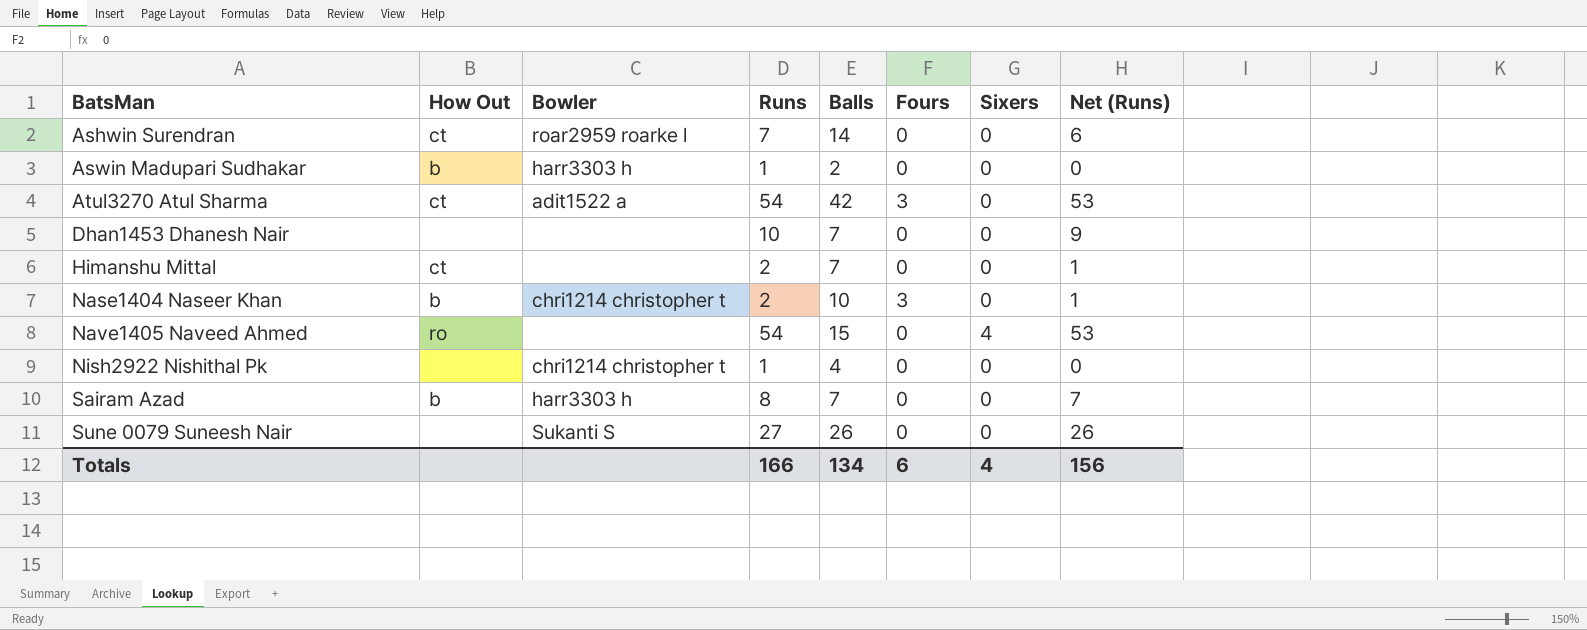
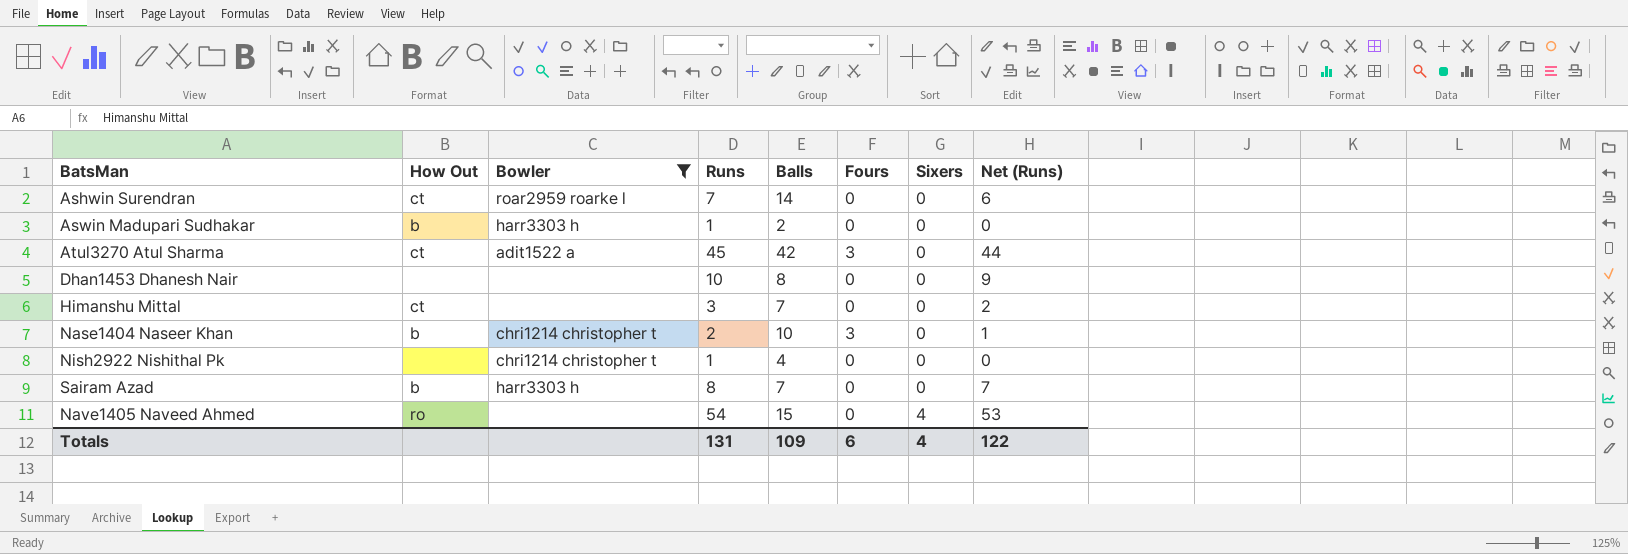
filter: none -> Bowler != Sukanti S
row order: BatsMan ascending -> Sixers ascending
Atul3270 Atul Sharma | Runs: 54 -> 45
Atul3270 Atul Sharma | Net (Runs): 53 -> 44
Dhan1453 Dhanesh Nair | Balls: 7 -> 8
Himanshu Mittal | Runs: 2 -> 3
Himanshu Mittal | Net (Runs): 1 -> 2
Totals | Runs: 166 -> 131
Totals | Balls: 134 -> 109
Totals | Net (Runs): 156 -> 122

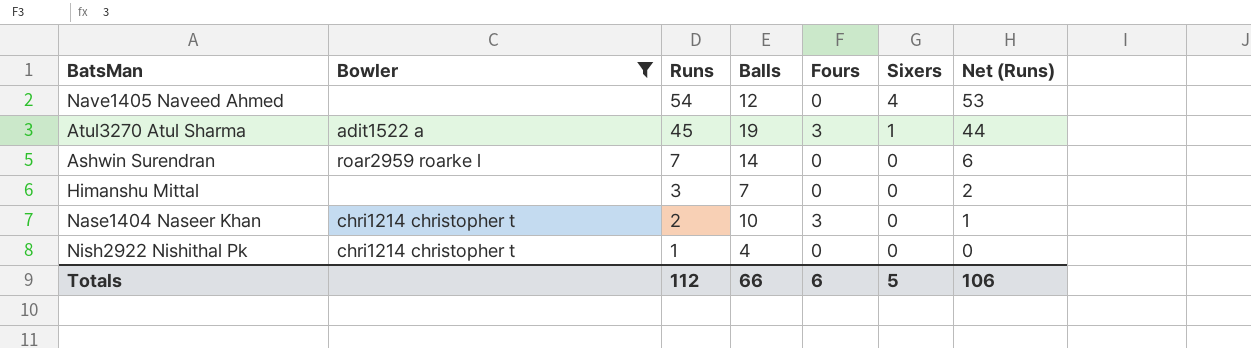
row order: Sixers ascending -> Runs descending
column How Out | position: 2 -> none
row Aswin Madupari Sudhakar: b | harr3303 h | 1 | 2 | 0 | 0 | 0 -> none
row Dhan1453 Dhanesh Nair: none | none | 10 | 8 | 0 | 0 | 9 -> none
row Sairam Azad: b | harr3303 h | 8 | 7 | 0 | 0 | 7 -> none
Nave1405 Naveed Ahmed | Balls: 15 -> 12
Atul3270 Atul Sharma | Balls: 42 -> 19
Atul3270 Atul Sharma | Sixers: 0 -> 1
Totals | Runs: 131 -> 112
Totals | Balls: 109 -> 66
Totals | Sixers: 4 -> 5
Totals | Net (Runs): 122 -> 106

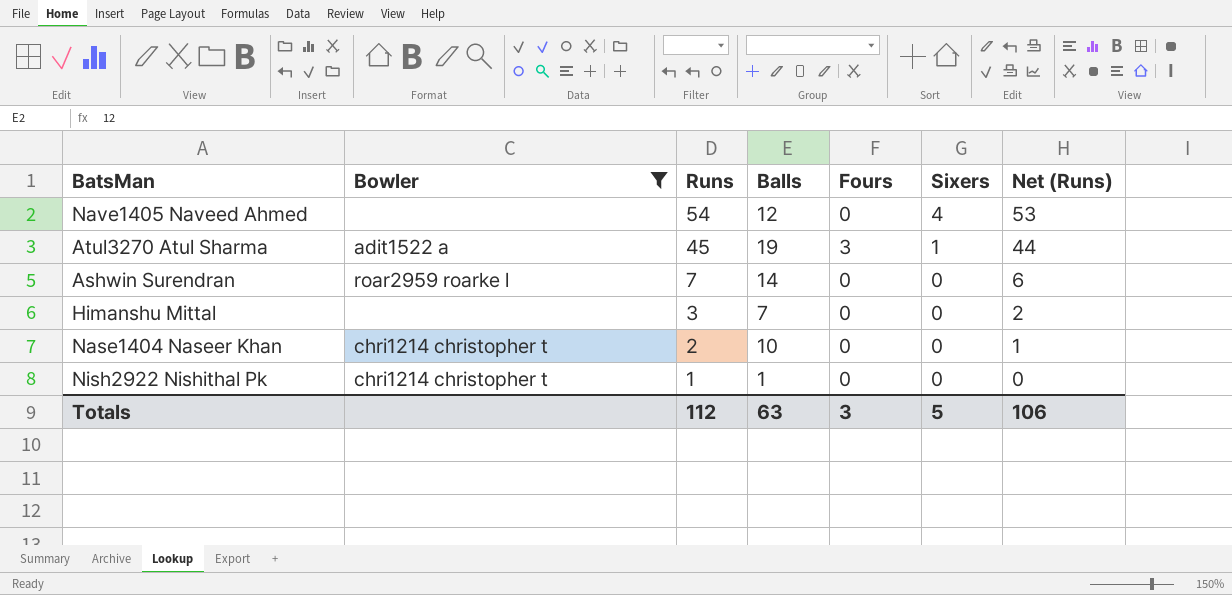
Nase1404 Naseer Khan | Fours: 3 -> 0
Nish2922 Nishithal Pk | Balls: 4 -> 1
Totals | Balls: 66 -> 63
Totals | Fours: 6 -> 3

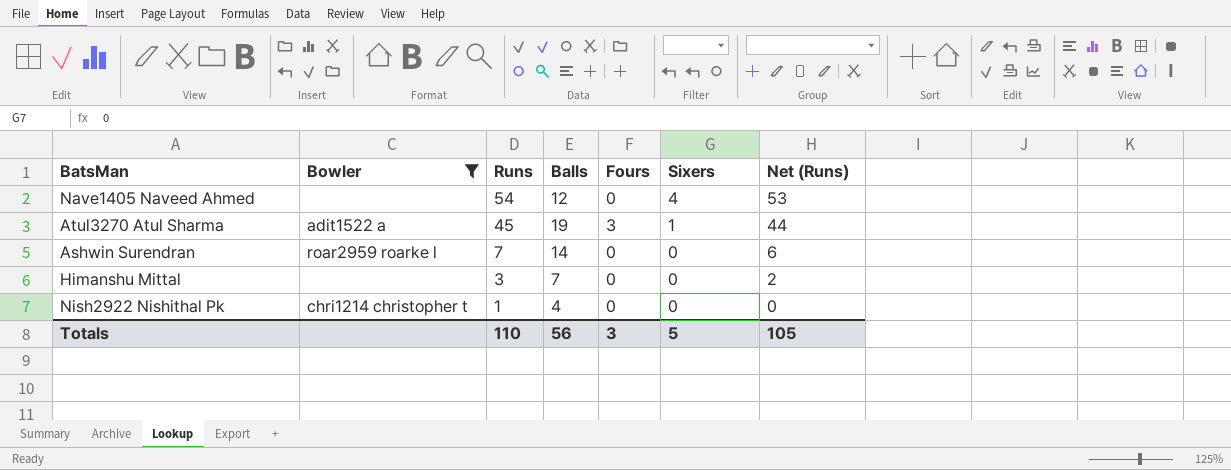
row Nase1404 Naseer Khan: chri1214 christopher t | 2 | 10 | 0 | 0 | 1 -> none
Nish2922 Nishithal Pk | Balls: 1 -> 4
Totals | Runs: 112 -> 110
Totals | Balls: 63 -> 56
Totals | Net (Runs): 106 -> 105

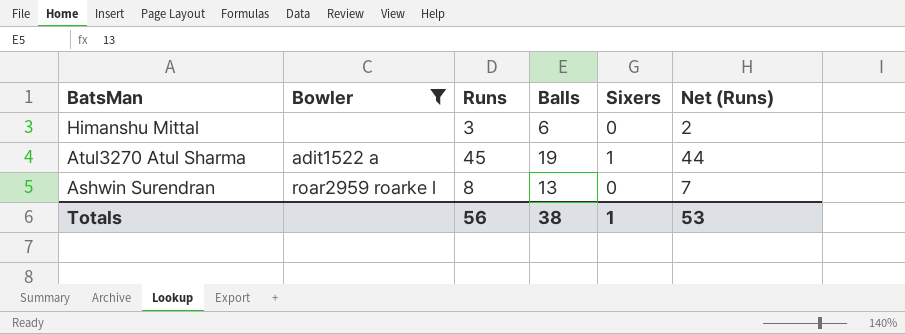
row order: Runs descending -> BatsMan descending
column Fours | position: 5 -> none
row Nave1405 Naveed Ahmed: none | 54 | 12 | 0 | 4 | 53 -> none
row Nish2922 Nishithal Pk: chri1214 christopher t | 1 | 4 | 0 | 0 | 0 -> none
Himanshu Mittal | Balls: 7 -> 6
Ashwin Surendran | Runs: 7 -> 8
Ashwin Surendran | Balls: 14 -> 13
Ashwin Surendran | Net (Runs): 6 -> 7
Totals | Runs: 110 -> 56
Totals | Balls: 56 -> 38
Totals | Sixers: 5 -> 1
Totals | Net (Runs): 105 -> 53

